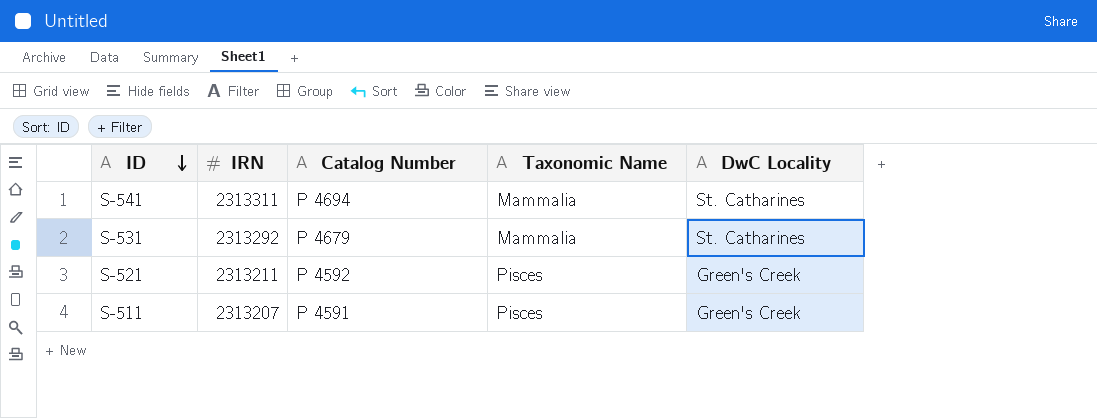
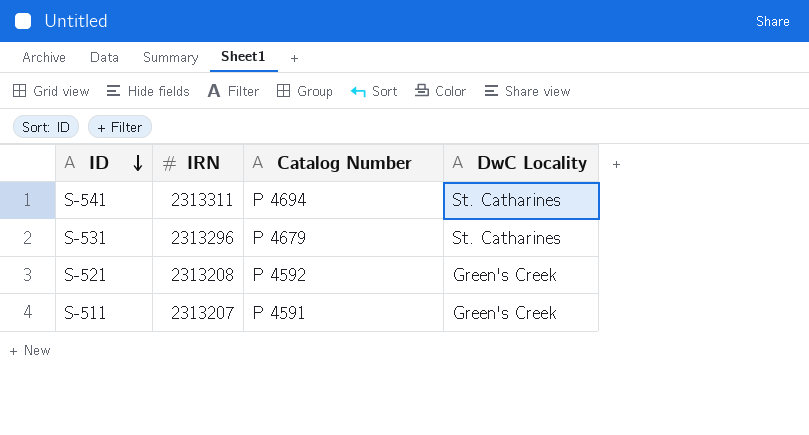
column Taxonomic Name | position: 4 -> none
S-531 | IRN: 2313292 -> 2313296
S-521 | IRN: 2313211 -> 2313208

